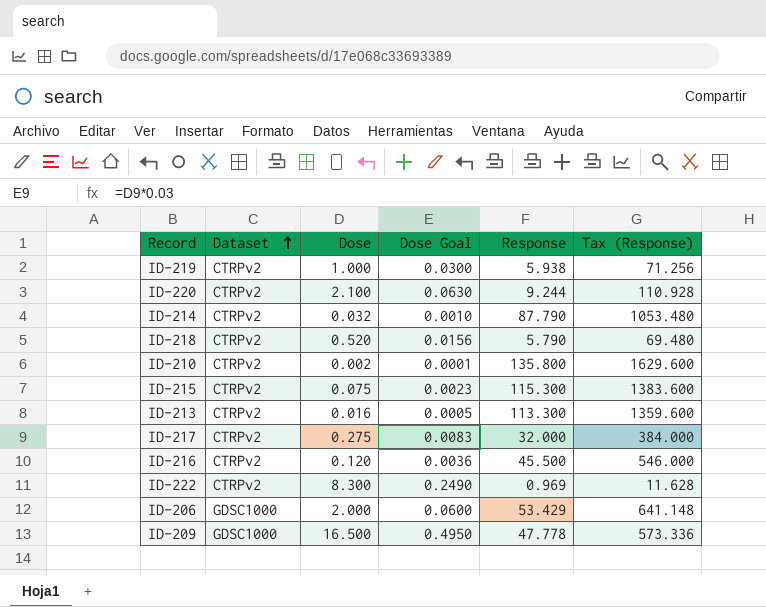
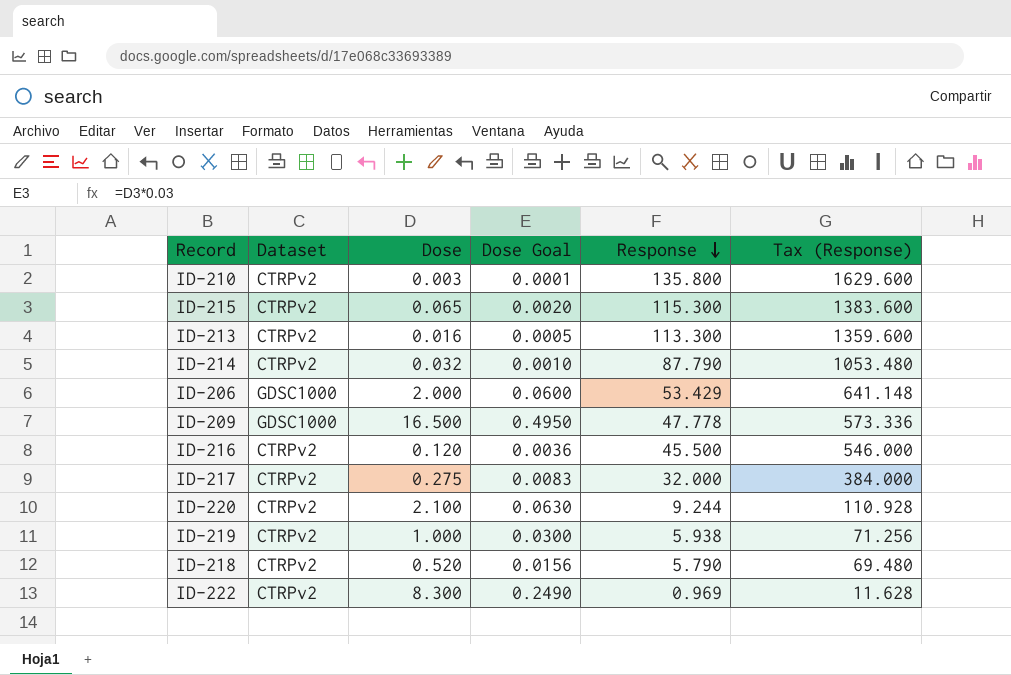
row order: Dataset ascending -> Response descending
ID-210 | Dose: 0.002 -> 0.003
ID-215 | Dose: 0.075 -> 0.065
ID-215 | Dose Goal: 0.0023 -> 0.0020

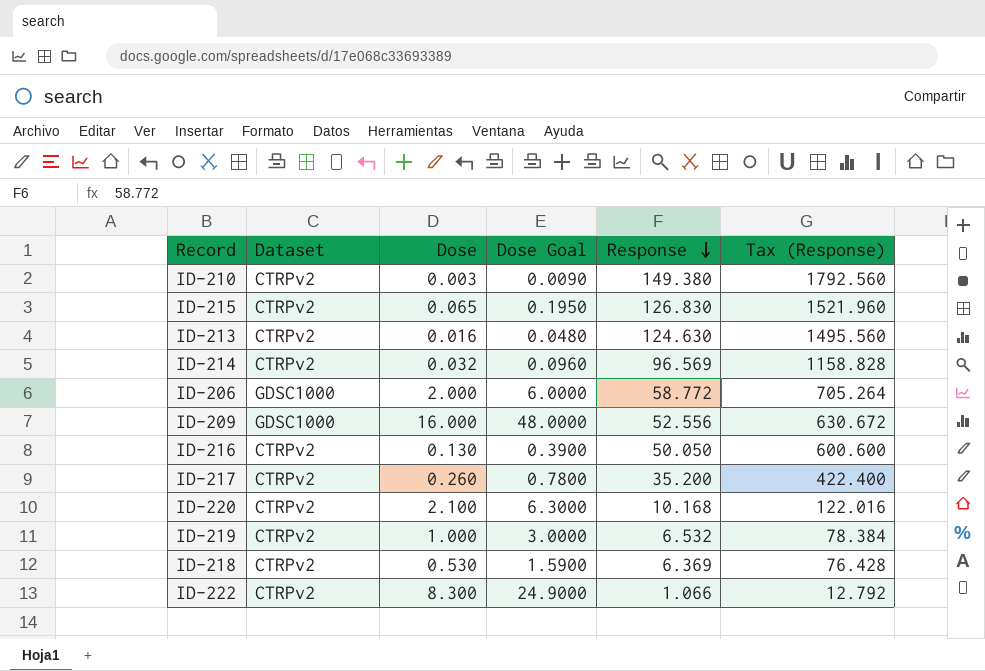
column Dose Goal | formula: [Dose] * 0.03 -> [Dose] * 3
ID-210 | Response: 135.800 -> 149.380
ID-210 | Tax (Response): 1629.600 -> 1792.560
ID-215 | Response: 115.300 -> 126.830
ID-215 | Tax (Response): 1383.600 -> 1521.960
ID-213 | Response: 113.300 -> 124.630
ID-213 | Tax (Response): 1359.600 -> 1495.560
ID-214 | Response: 87.790 -> 96.569
ID-214 | Tax (Response): 1053.480 -> 1158.828
ID-206 | Response: 53.429 -> 58.772
ID-206 | Tax (Response): 641.148 -> 705.264
ID-209 | Dose: 16.500 -> 16.000
ID-209 | Response: 47.778 -> 52.556
ID-209 | Tax (Response): 573.336 -> 630.672
ID-216 | Dose: 0.120 -> 0.130
ID-216 | Response: 45.500 -> 50.050
ID-216 | Tax (Response): 546.000 -> 600.600
ID-217 | Dose: 0.275 -> 0.260
ID-217 | Response: 32.000 -> 35.200
ID-217 | Tax (Response): 384.000 -> 422.400
ID-220 | Response: 9.244 -> 10.168
ID-220 | Tax (Response): 110.928 -> 122.016
ID-219 | Response: 5.938 -> 6.532
ID-219 | Tax (Response): 71.256 -> 78.384
ID-218 | Dose: 0.520 -> 0.530
ID-218 | Response: 5.790 -> 6.369
ID-218 | Tax (Response): 69.480 -> 76.428
ID-222 | Response: 0.969 -> 1.066
ID-222 | Tax (Response): 11.628 -> 12.792

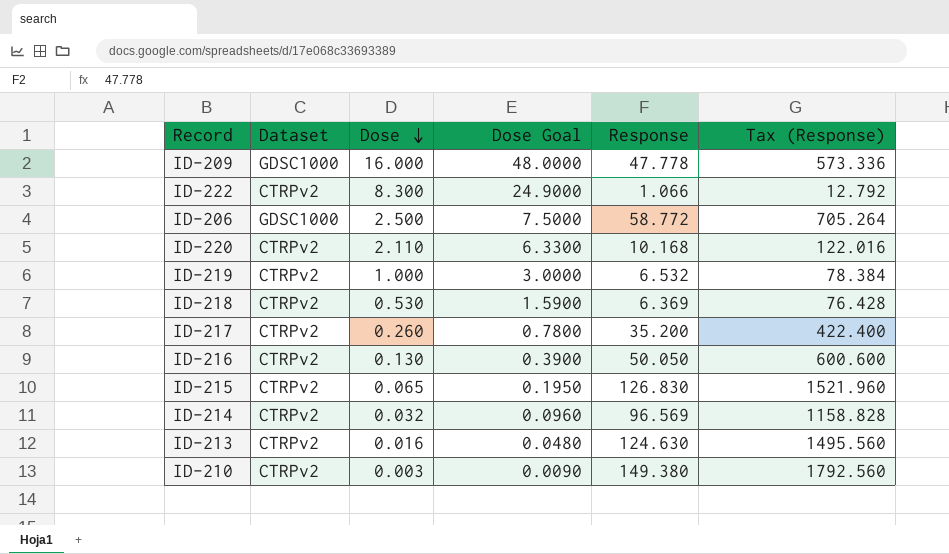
row order: Response descending -> Dose descending
ID-209 | Response: 52.556 -> 47.778
ID-209 | Tax (Response): 630.672 -> 573.336
ID-206 | Dose: 2.000 -> 2.500
ID-206 | Dose Goal: 6.0000 -> 7.5000
ID-220 | Dose: 2.100 -> 2.110
ID-220 | Dose Goal: 6.3000 -> 6.3300

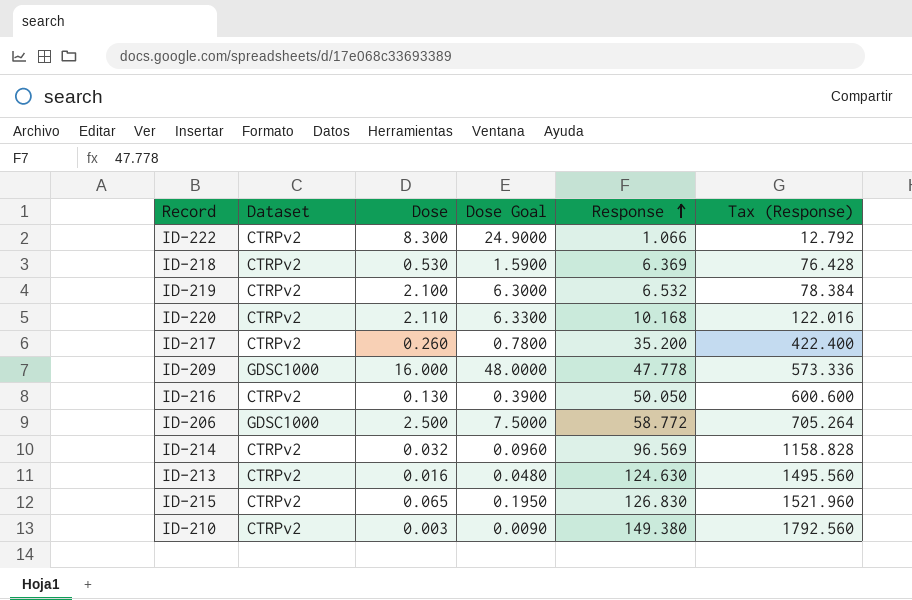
row order: Dose descending -> Response ascending
ID-219 | Dose: 1.000 -> 2.100
ID-219 | Dose Goal: 3.0000 -> 6.3000

